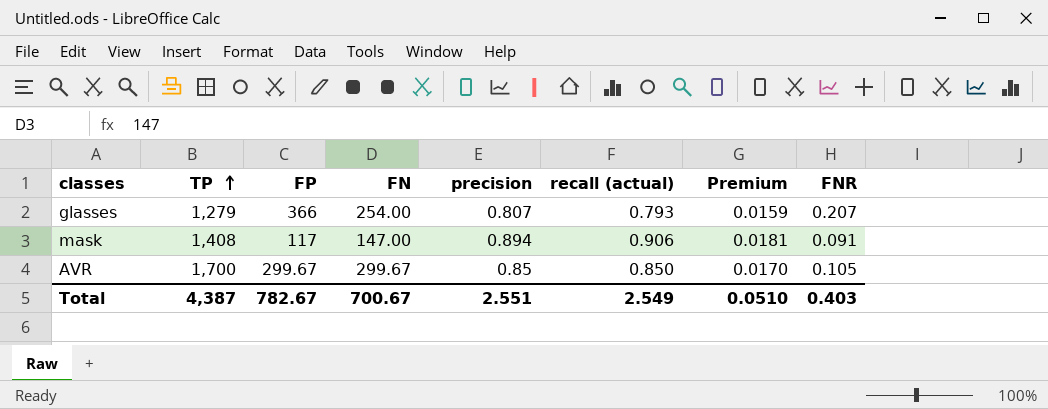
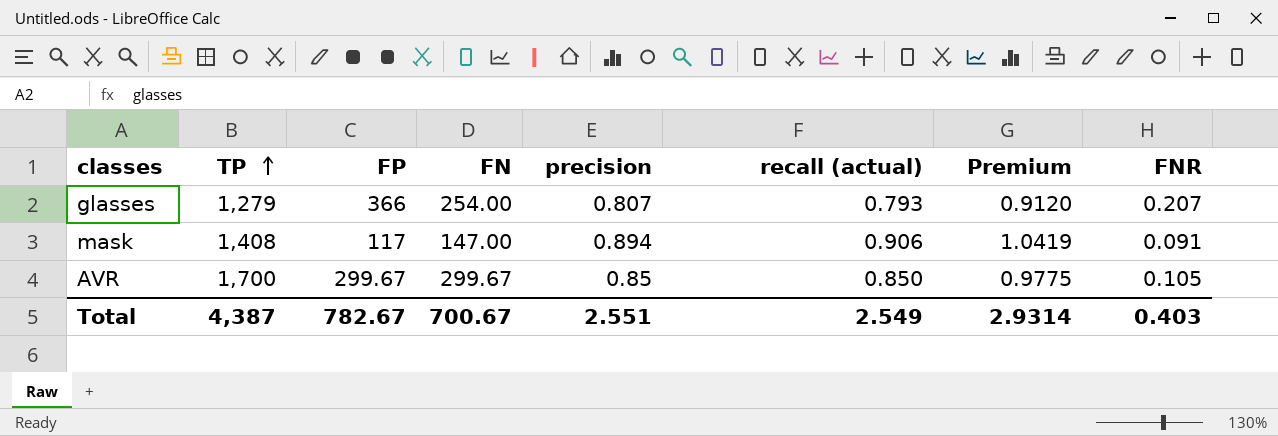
column Premium | formula: [recall (actual)] * 0.02 -> [recall (actual)] * 1.15
Total | Premium: 0.0510 -> 2.9314

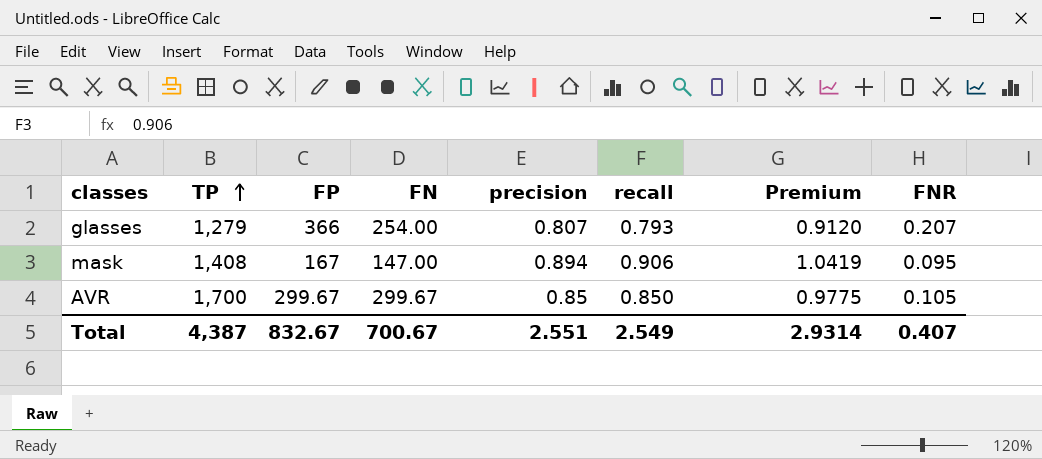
column name: recall (actual) -> recall
mask | FP: 117 -> 167
mask | FNR: 0.091 -> 0.095
Total | FP: 782.67 -> 832.67
Total | FNR: 0.403 -> 0.407

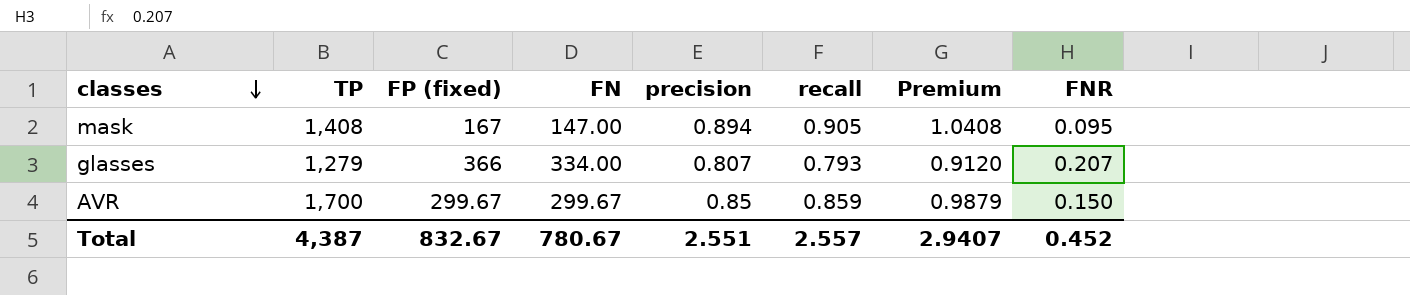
row order: TP ascending -> classes descending
column name: FP -> FP (fixed)
mask | recall: 0.906 -> 0.905
mask | Premium: 1.0419 -> 1.0408
glasses | FN: 254.00 -> 334.00
AVR | recall: 0.850 -> 0.859
AVR | Premium: 0.9775 -> 0.9879
AVR | FNR: 0.105 -> 0.150
Total | FN: 700.67 -> 780.67
Total | recall: 2.549 -> 2.557
Total | Premium: 2.9314 -> 2.9407
Total | FNR: 0.407 -> 0.452

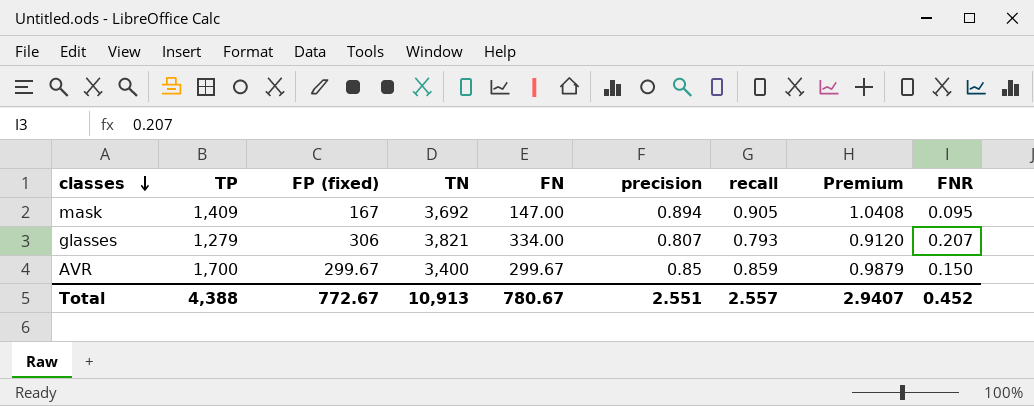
column TN | position: none -> 4
mask | TP: 1,408 -> 1,409
glasses | FP (fixed): 366 -> 306
Total | TP: 4,387 -> 4,388
Total | FP (fixed): 832.67 -> 772.67

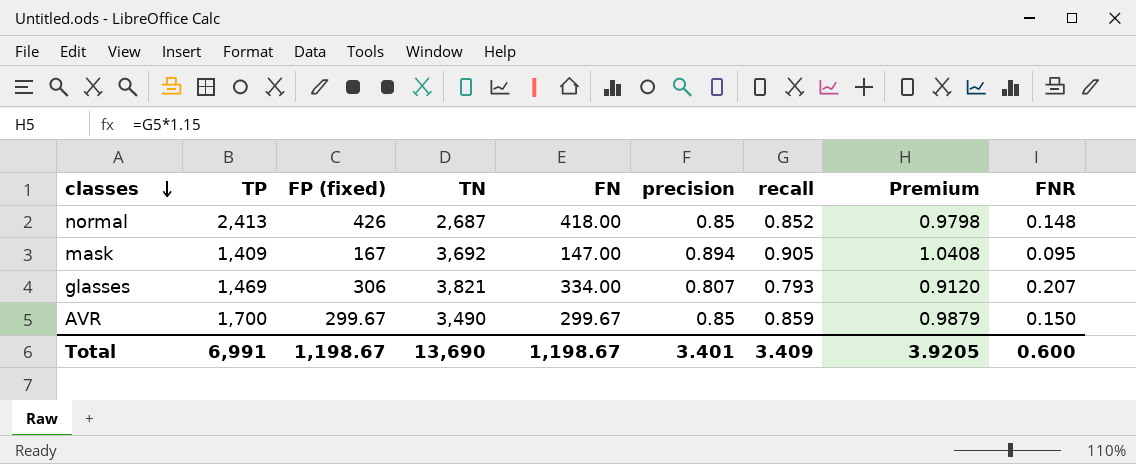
row normal: none -> 2,413 | 426 | 2,687 | 418.00 | 0.85 | 0.852 | 0.9798 | 0.148
glasses | TP: 1,279 -> 1,469
AVR | TN: 3,400 -> 3,490
Total | TP: 4,388 -> 6,991
Total | FP (fixed): 772.67 -> 1,198.67
Total | TN: 10,913 -> 13,690
Total | FN: 780.67 -> 1,198.67
Total | precision: 2.551 -> 3.401
Total | recall: 2.557 -> 3.409
Total | Premium: 2.9407 -> 3.9205
Total | FNR: 0.452 -> 0.600

